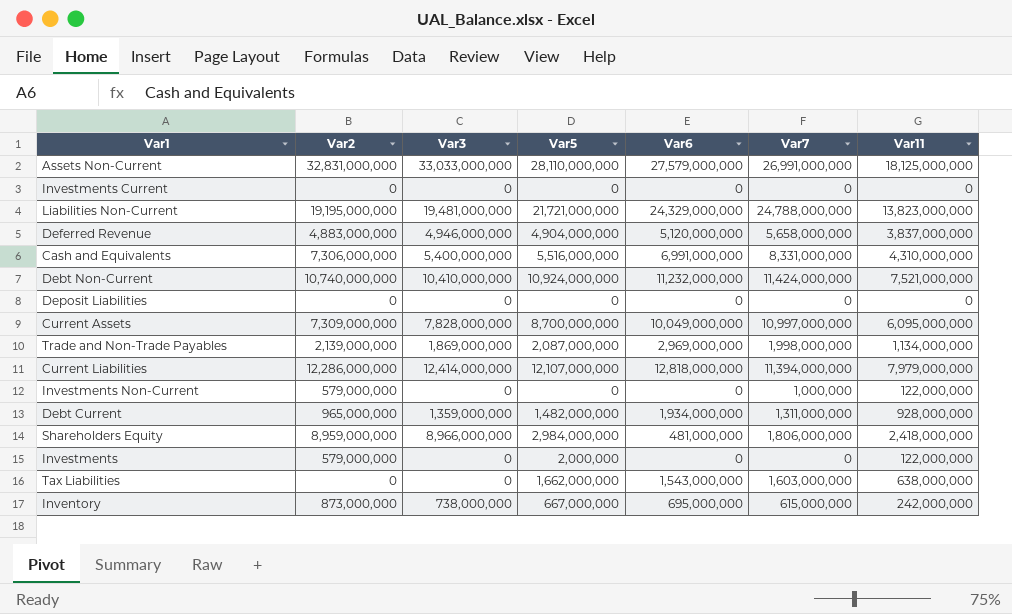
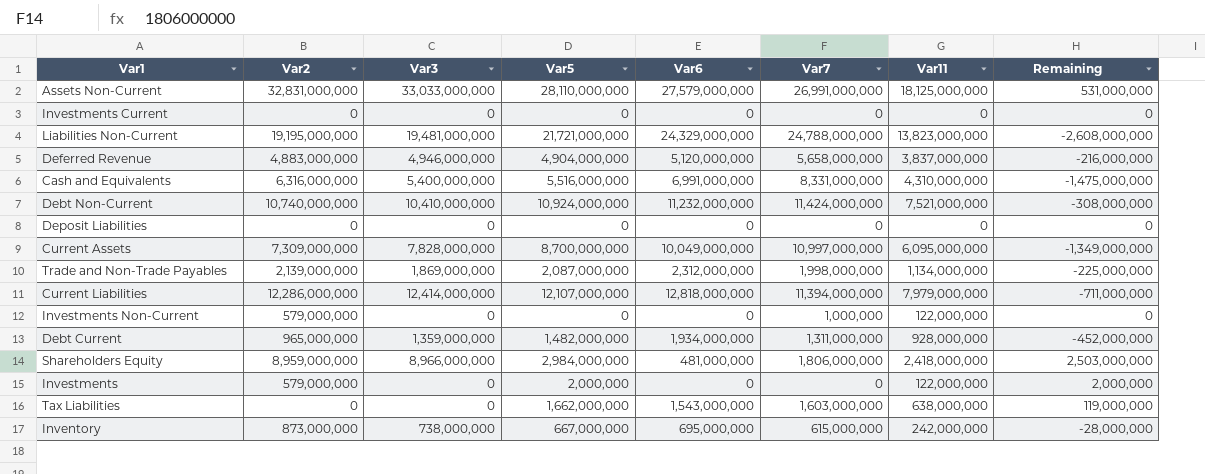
column Remaining | formula: none -> [Var5] - [Var6]
Cash and Equivalents | Var2: 7,306,000,000 -> 6,316,000,000
Trade and Non-Trade Payables | Var6: 2,969,000,000 -> 2,312,000,000

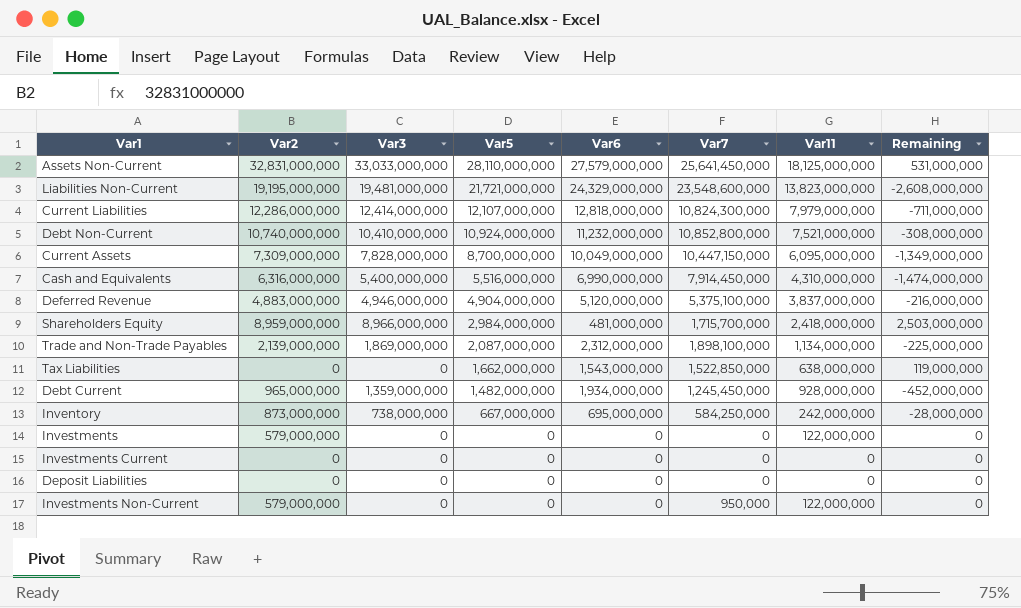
row order: none -> Var5 descending
Assets Non-Current | Var7: 26,991,000,000 -> 25,641,450,000
Liabilities Non-Current | Var7: 24,788,000,000 -> 23,548,600,000
Current Liabilities | Var7: 11,394,000,000 -> 10,824,300,000
Debt Non-Current | Var7: 11,424,000,000 -> 10,852,800,000
Current Assets | Var7: 10,997,000,000 -> 10,447,150,000
Cash and Equivalents | Var6: 6,991,000,000 -> 6,990,000,000
Cash and Equivalents | Var7: 8,331,000,000 -> 7,914,450,000
Cash and Equivalents | Remaining: -1,475,000,000 -> -1,474,000,000
Deferred Revenue | Var7: 5,658,000,000 -> 5,375,100,000
Shareholders Equity | Var7: 1,806,000,000 -> 1,715,700,000
Trade and Non-Trade Payables | Var7: 1,998,000,000 -> 1,898,100,000
Tax Liabilities | Var7: 1,603,000,000 -> 1,522,850,000
Debt Current | Var7: 1,311,000,000 -> 1,245,450,000
Inventory | Var7: 615,000,000 -> 584,250,000
Investments | Var5: 2,000,000 -> 0
Investments | Remaining: 2,000,000 -> 0
Investments Non-Current | Var7: 1,000,000 -> 950,000

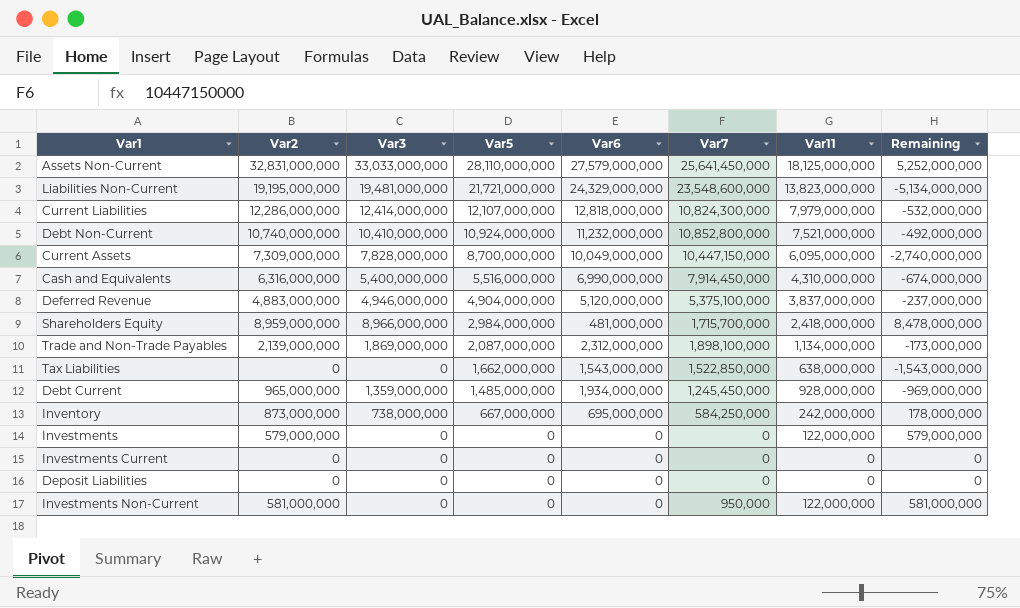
column Remaining | formula: [Var5] - [Var6] -> [Var2] - [Var6]
Debt Current | Var5: 1,482,000,000 -> 1,485,000,000
Investments Non-Current | Var2: 579,000,000 -> 581,000,000

